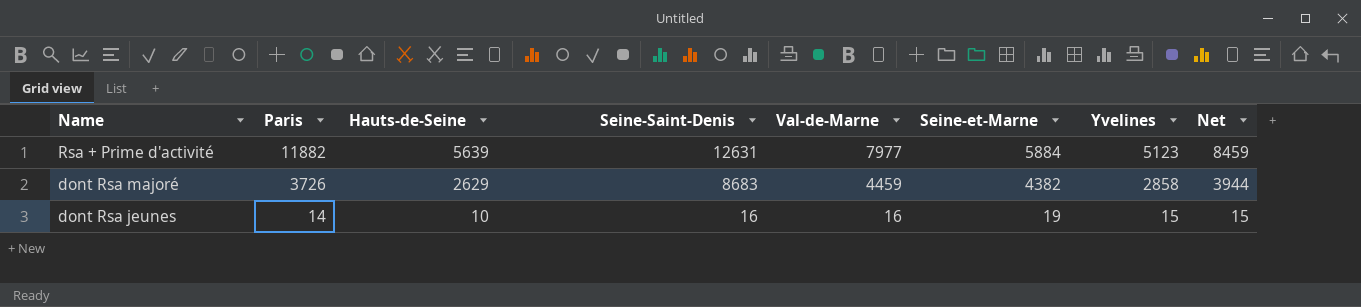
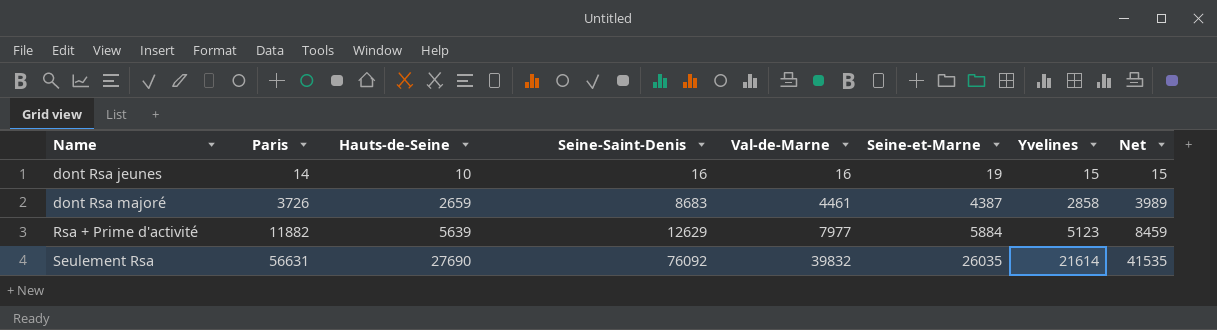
row order: Name descending -> Name ascending
dont Rsa majoré | Hauts-de-Seine: 2629 -> 2659
dont Rsa majoré | Val-de-Marne: 4459 -> 4461
dont Rsa majoré | Seine-et-Marne: 4382 -> 4387
dont Rsa majoré | Net: 3944 -> 3989
Rsa + Prime d'activité | Seine-Saint-Denis: 12631 -> 12629
row Seulement Rsa: none -> 56631 | 27690 | 76092 | 39832 | 26035 | 21614 | 41535

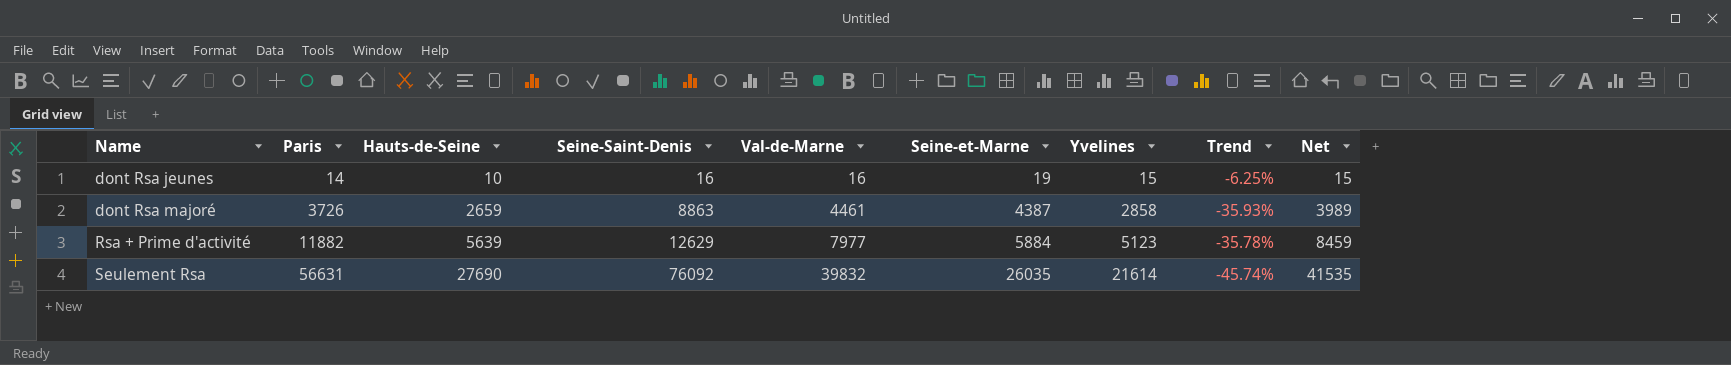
column Trend | formula: none -> ([Yvelines] - [Val-de-Marne]) / [Val-de-Marne]
dont Rsa majoré | Seine-Saint-Denis: 8683 -> 8863

